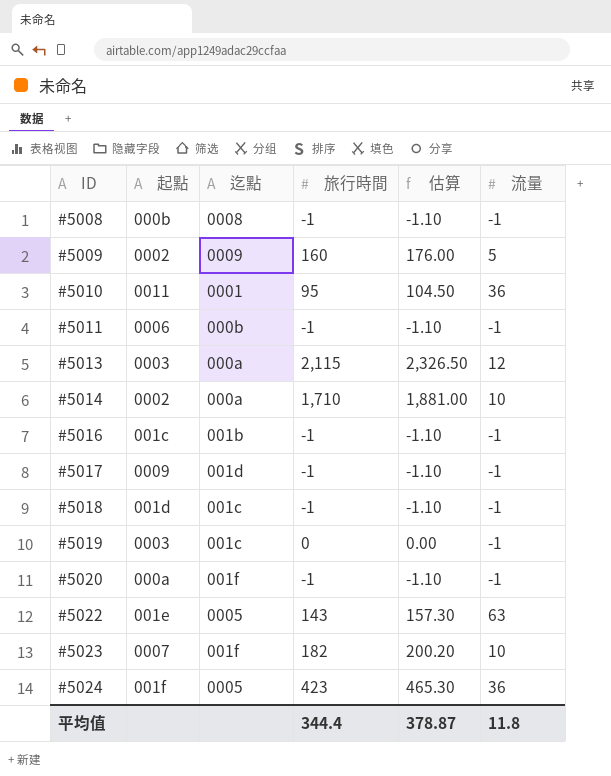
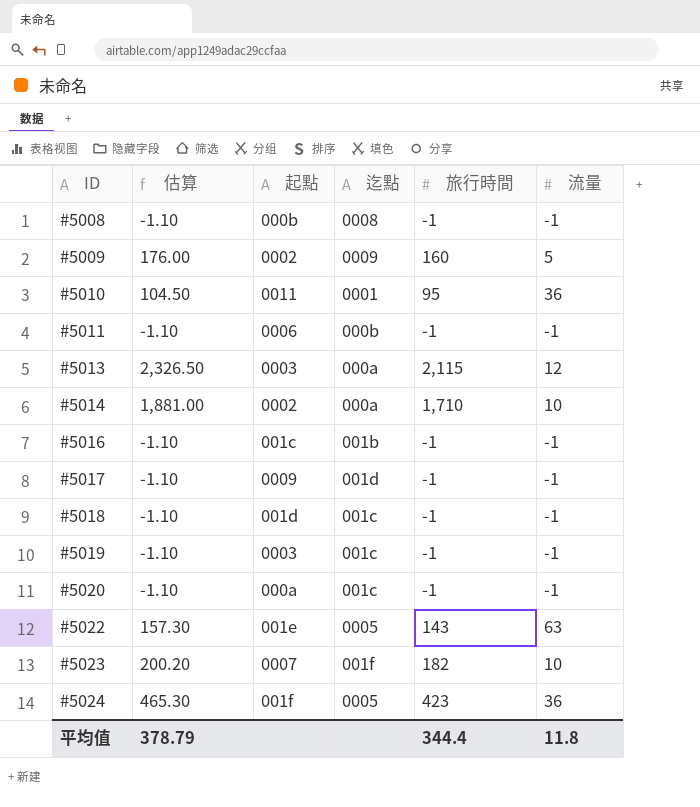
column 估算 | position: 5 -> 2
#5019 | 估算: 0.00 -> -1.10
#5019 | 旅行時間: 0 -> -1
#5020 | 迄點: 001f -> 001c
平均值 | 估算: 378.87 -> 378.79

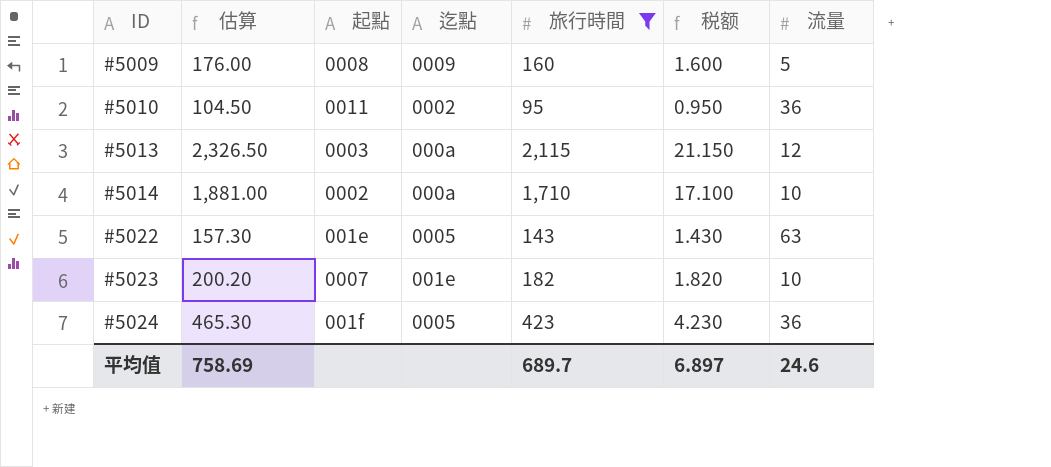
filter: none -> 旅行時間 != -1
column 税额 | formula: none -> [旅行時間] * 0.01
#5009 | 起點: 0002 -> 0008
#5010 | 迄點: 0001 -> 0002
#5023 | 迄點: 001f -> 001e
平均值 | 估算: 378.79 -> 758.69
平均值 | 旅行時間: 344.4 -> 689.7
平均值 | 流量: 11.8 -> 24.6

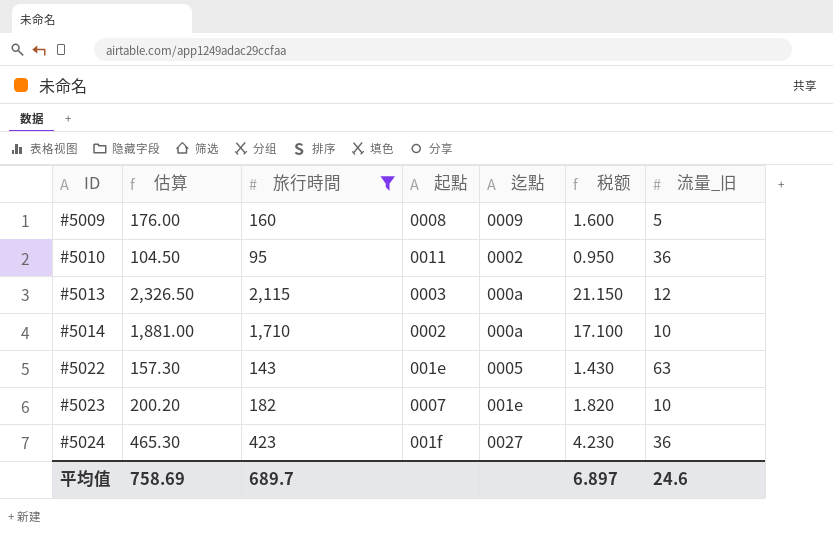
column 旅行時間 | position: 5 -> 3
column name: 流量 -> 流量_旧
#5024 | 迄點: 0005 -> 0027

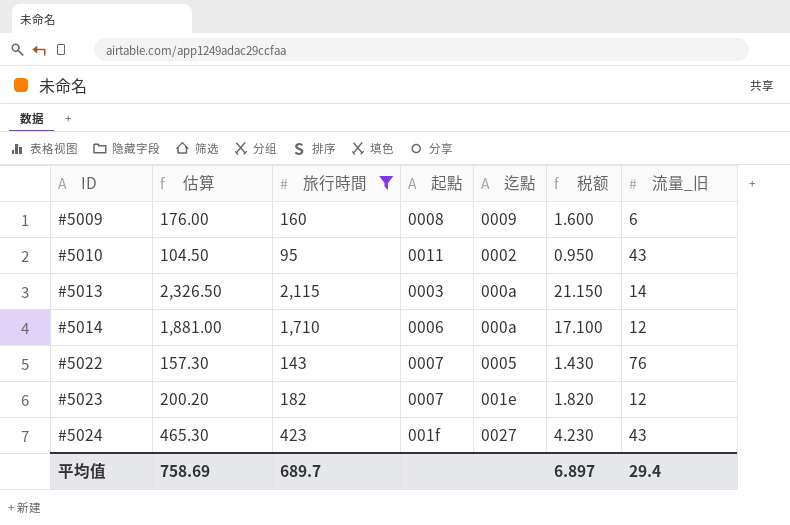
#5009 | 流量_旧: 5 -> 6
#5010 | 流量_旧: 36 -> 43
#5013 | 流量_旧: 12 -> 14
#5014 | 起點: 0002 -> 0006
#5014 | 流量_旧: 10 -> 12
#5022 | 起點: 001e -> 0007
#5022 | 流量_旧: 63 -> 76
#5023 | 流量_旧: 10 -> 12
#5024 | 流量_旧: 36 -> 43
平均值 | 流量_旧: 24.6 -> 29.4

